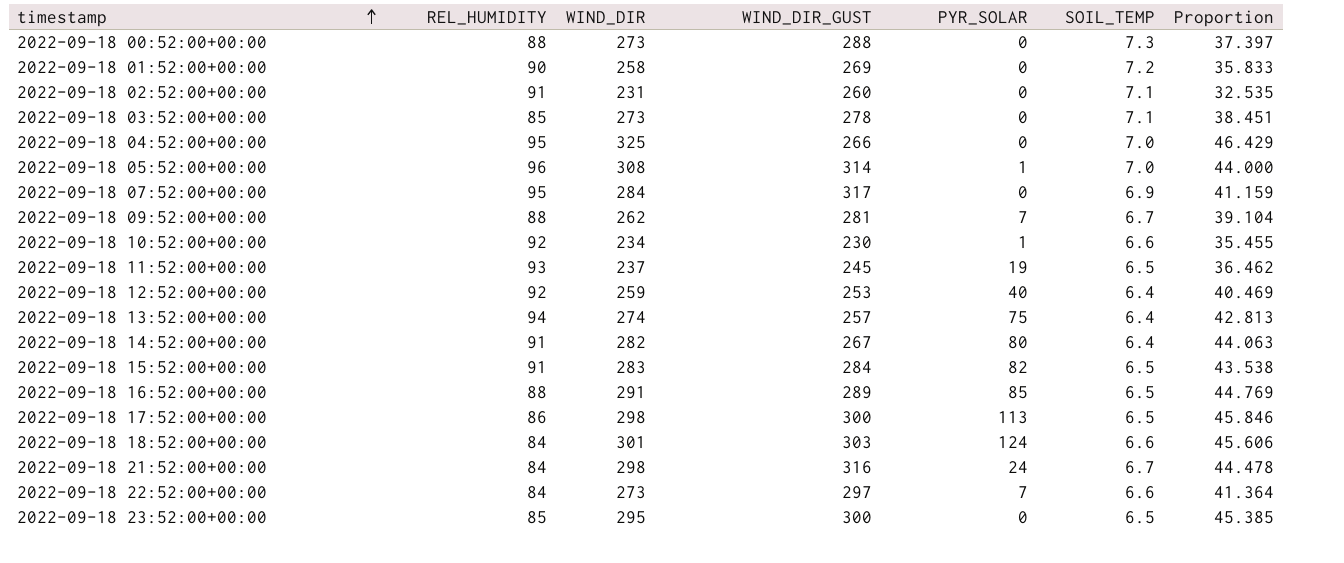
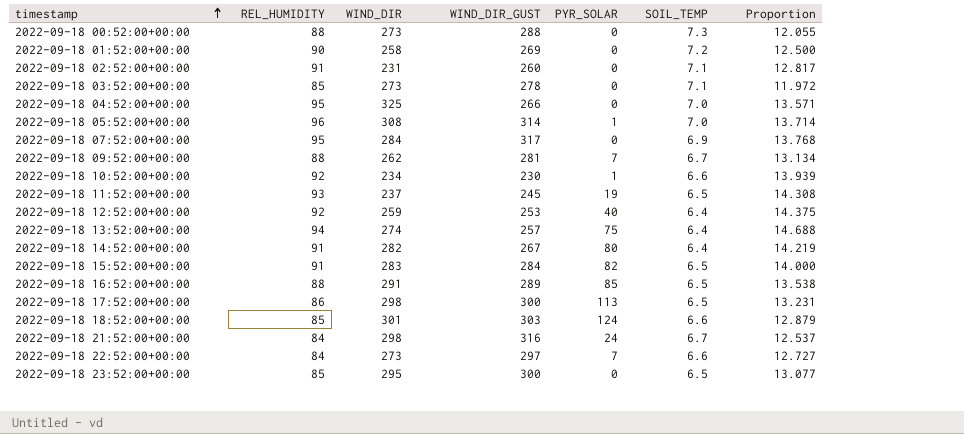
column Proportion | formula: [WIND_DIR] / [SOIL_TEMP] -> [REL_HUMIDITY] / [SOIL_TEMP]
2022-09-18 18:52:00+00:00 | REL_HUMIDITY: 84 -> 85

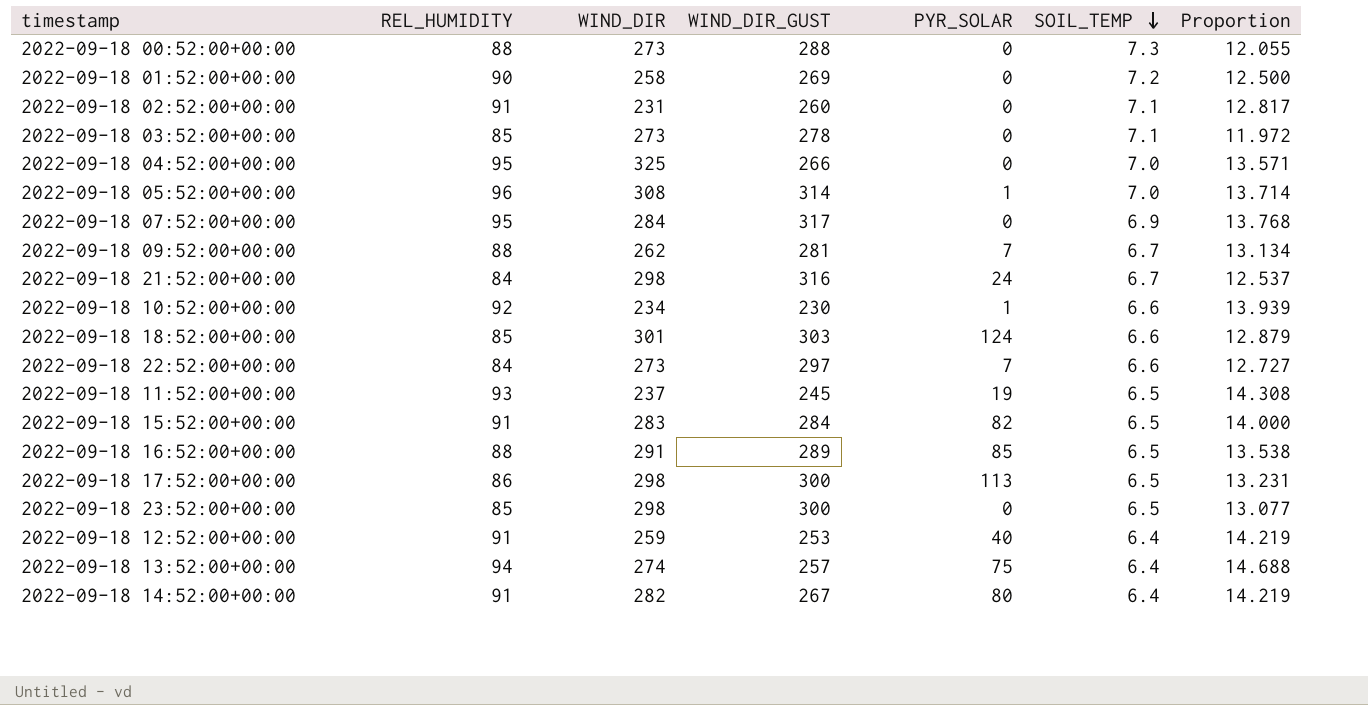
row order: timestamp ascending -> SOIL_TEMP descending
2022-09-18 23:52:00+00:00 | WIND_DIR: 295 -> 298
2022-09-18 12:52:00+00:00 | REL_HUMIDITY: 92 -> 91
2022-09-18 12:52:00+00:00 | Proportion: 14.375 -> 14.219

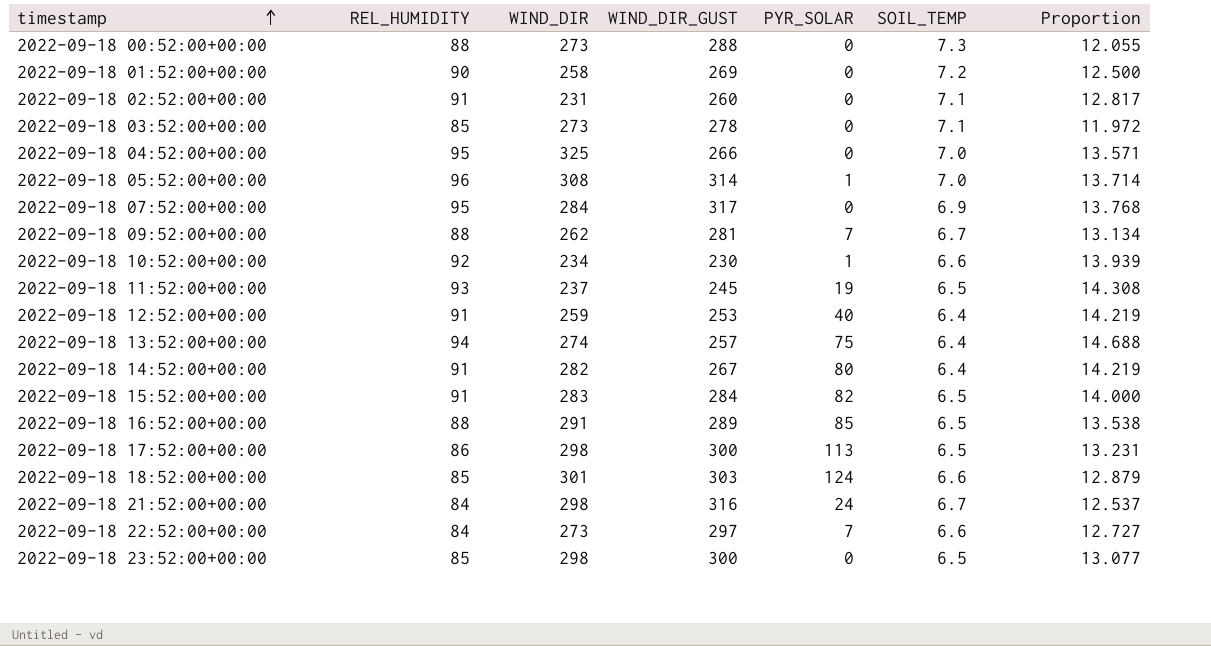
row order: SOIL_TEMP descending -> timestamp ascending

